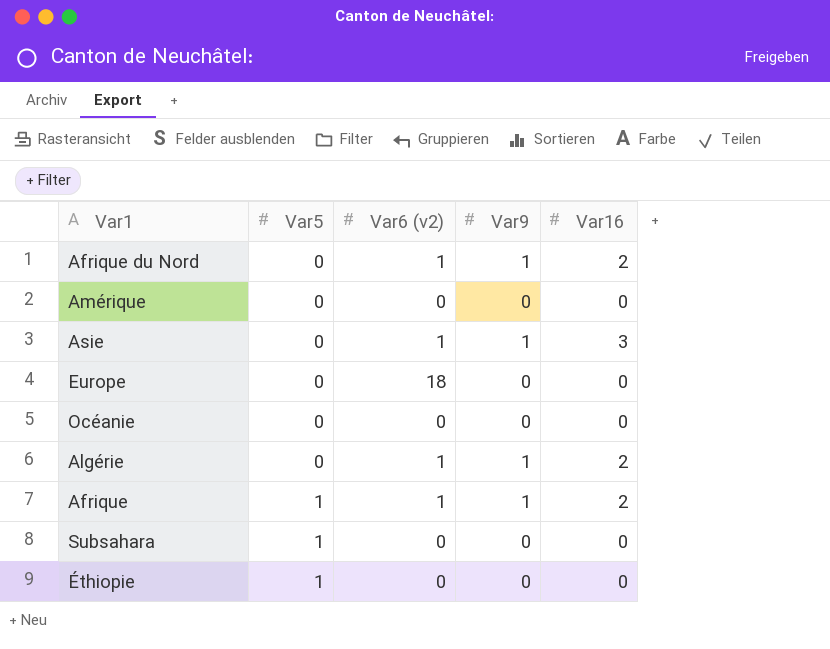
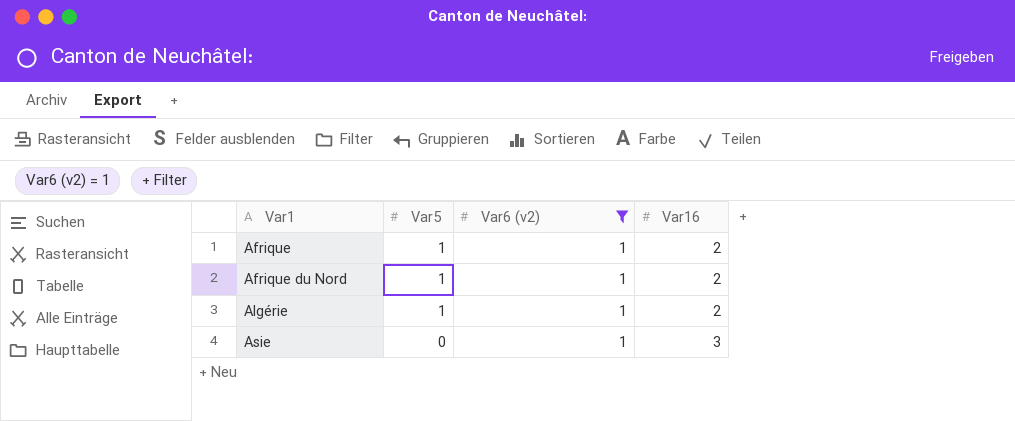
filter: none -> Var6 (v2) = 1
row order: Var5 ascending -> Var1 ascending
column Var9 | position: 4 -> none
Afrique du Nord | Var5: 0 -> 1
Algérie | Var5: 0 -> 1

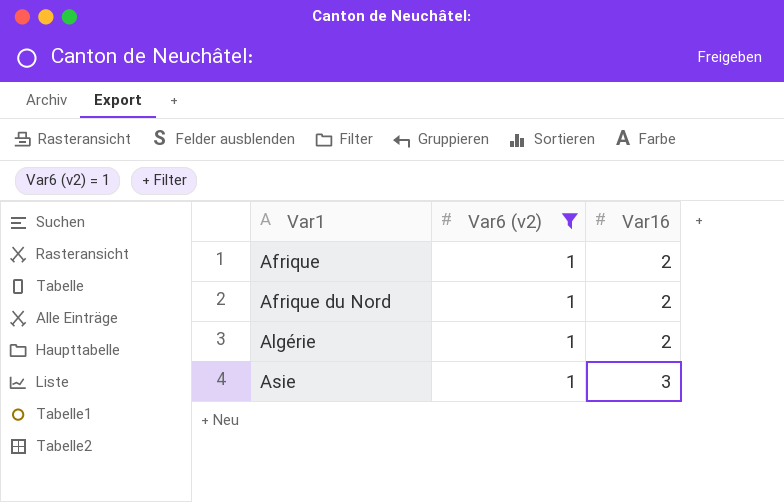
column Var5 | position: 2 -> none

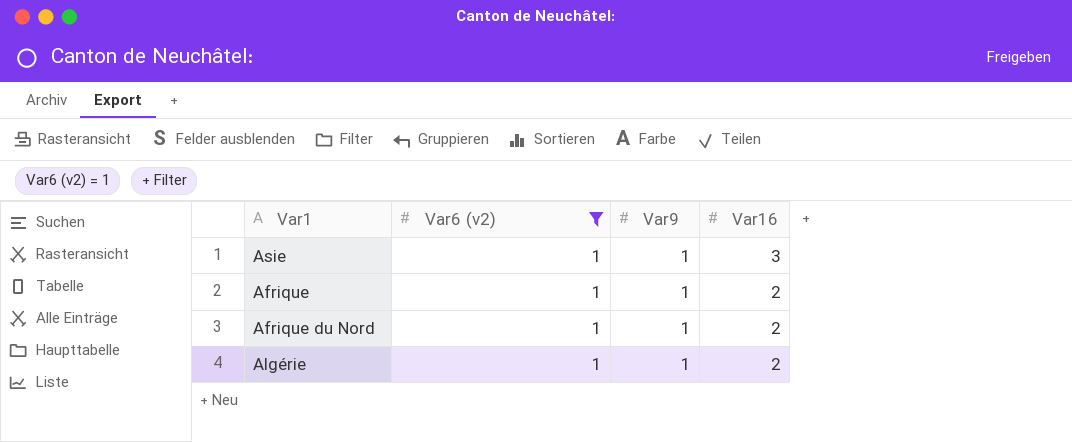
row order: Var1 ascending -> Var16 descending
column Var9 | position: none -> 3

